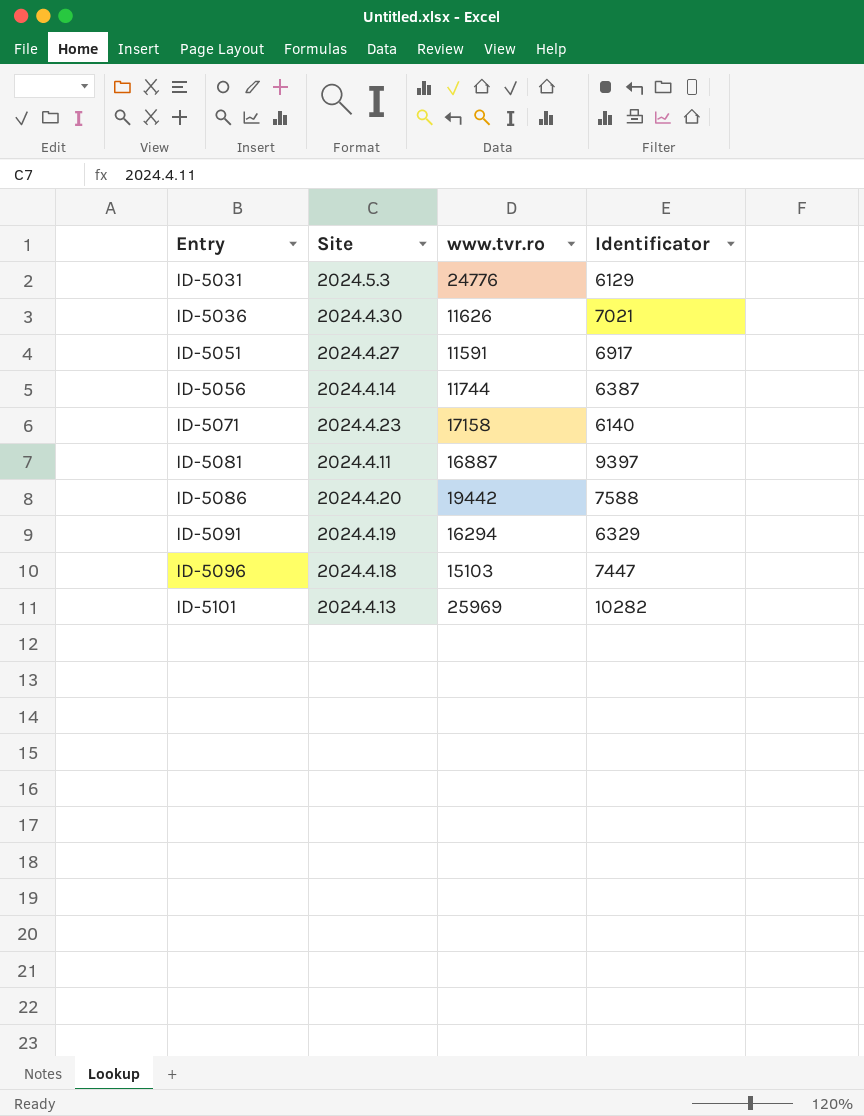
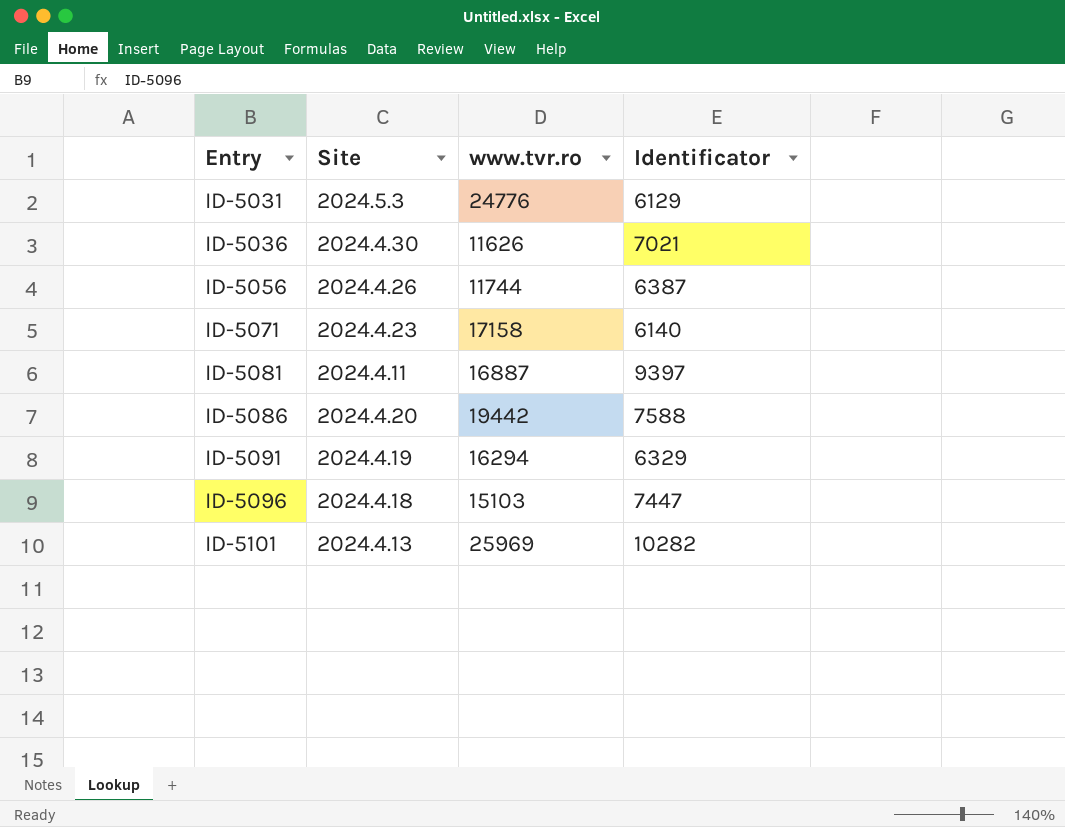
row ID-5051: 2024.4.27 | 11591 | 6917 -> none
ID-5056 | Site: 2024.4.14 -> 2024.4.26

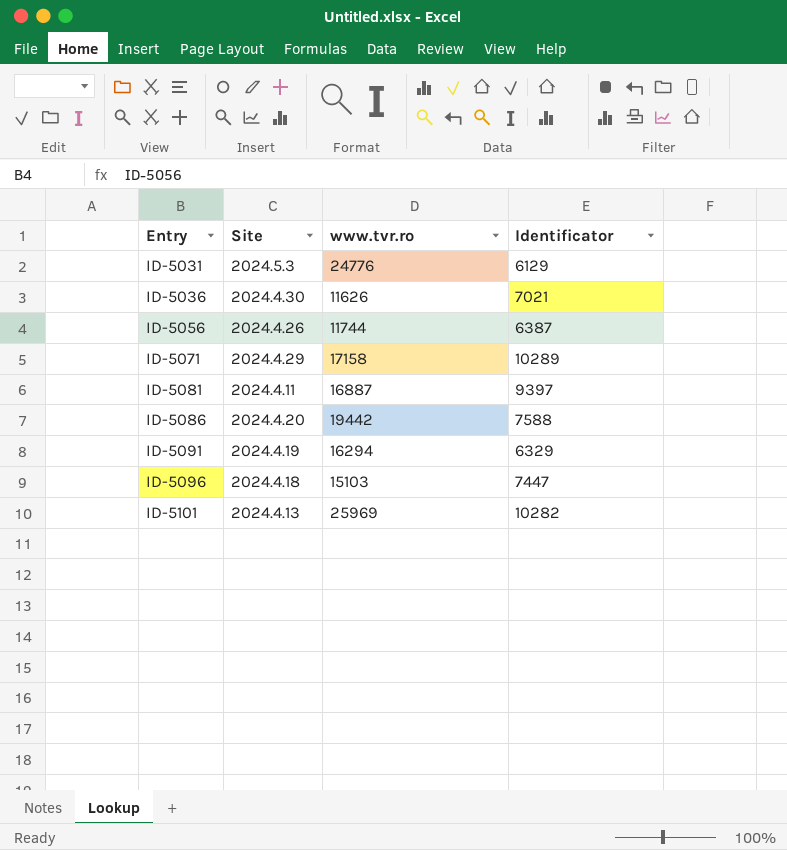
ID-5071 | Site: 2024.4.23 -> 2024.4.29
ID-5071 | Identificator: 6140 -> 10289

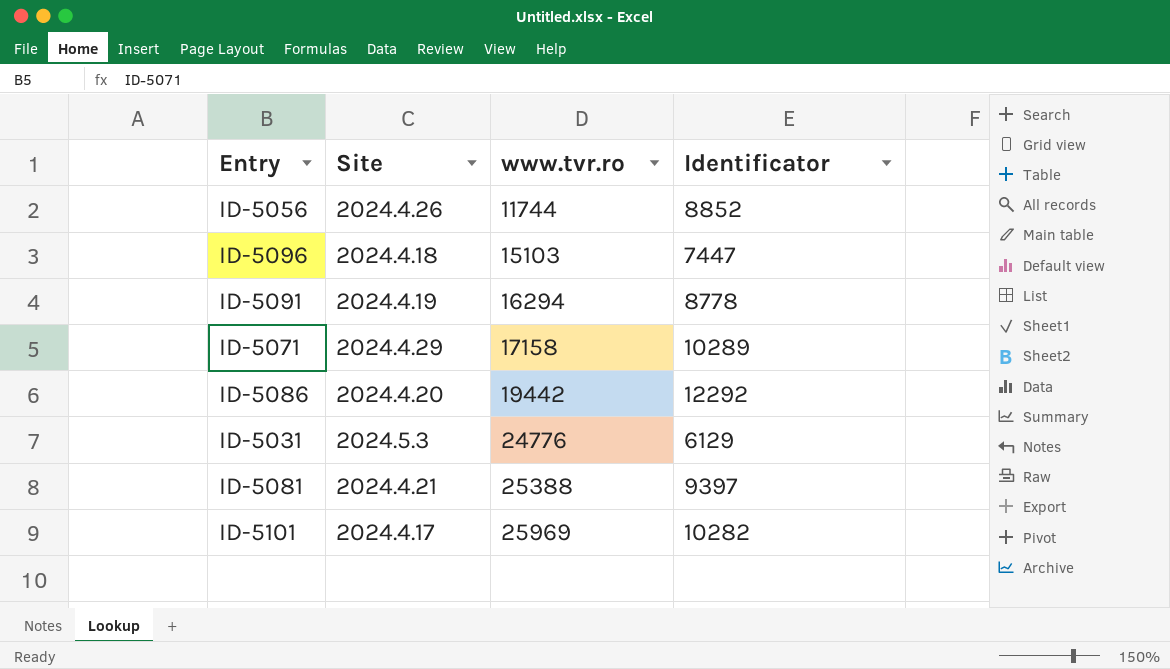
row order: Entry ascending -> www.tvr.ro ascending
row ID-5036: 2024.4.30 | 11626 | 7021 -> none
ID-5056 | Identificator: 6387 -> 8852
ID-5091 | Identificator: 6329 -> 8778
ID-5086 | Identificator: 7588 -> 12292
ID-5081 | Site: 2024.4.11 -> 2024.4.21
ID-5081 | www.tvr.ro: 16887 -> 25388
ID-5101 | Site: 2024.4.13 -> 2024.4.17

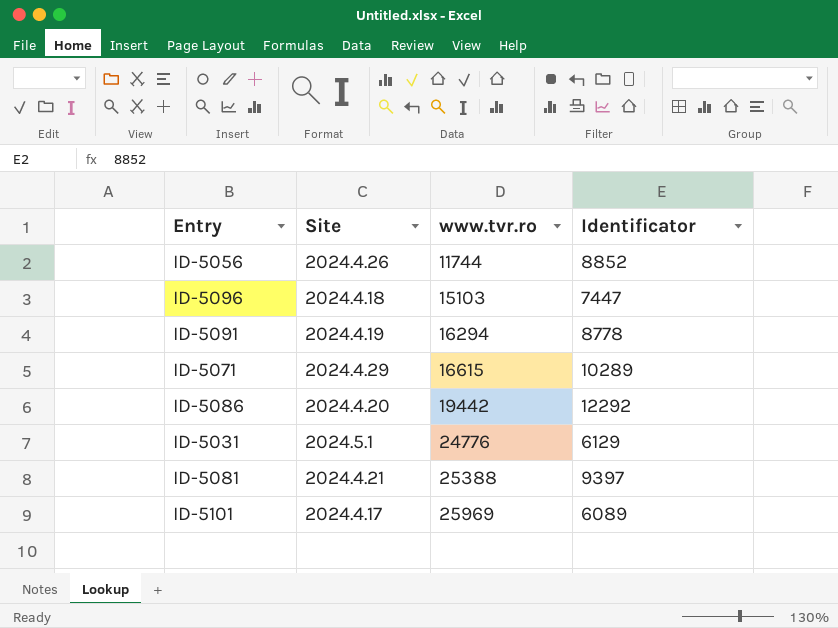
ID-5071 | www.tvr.ro: 17158 -> 16615
ID-5031 | Site: 2024.5.3 -> 2024.5.1
ID-5101 | Identificator: 10282 -> 6089

